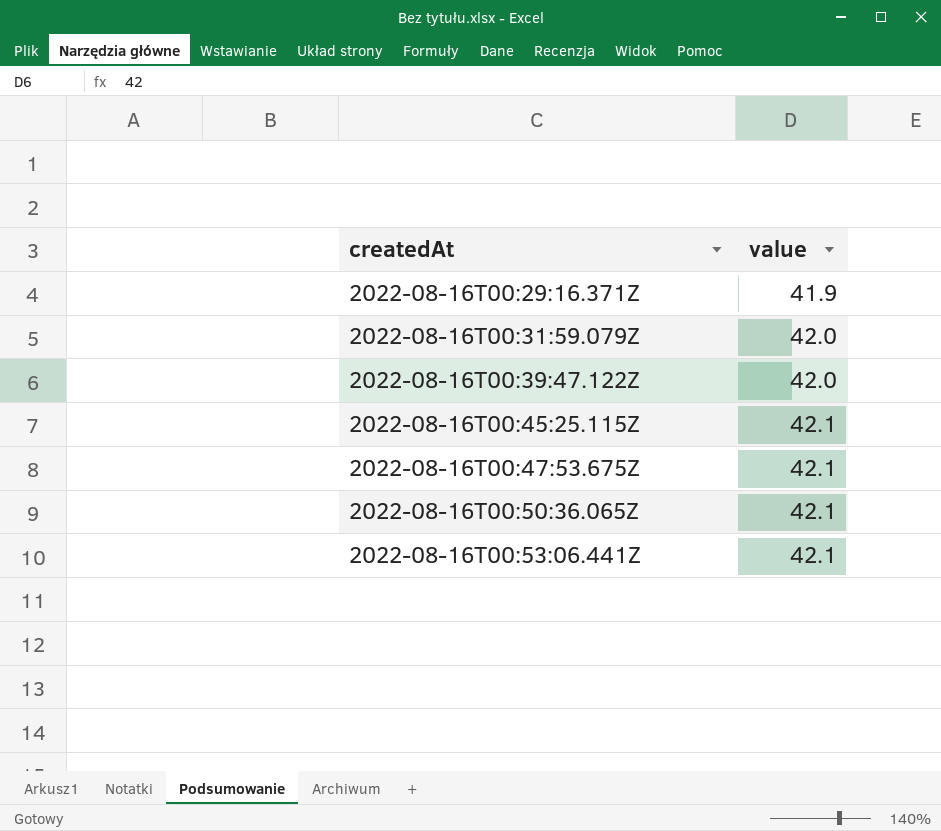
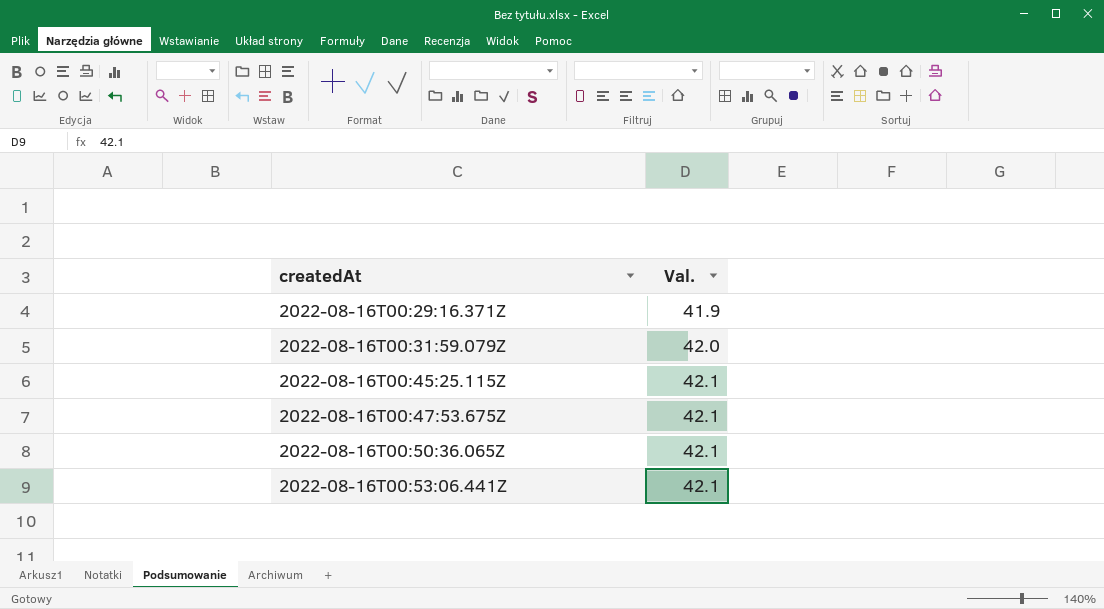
column name: value -> Val.
row 2022-08-16T00:39:47.122Z: 42.0 -> none

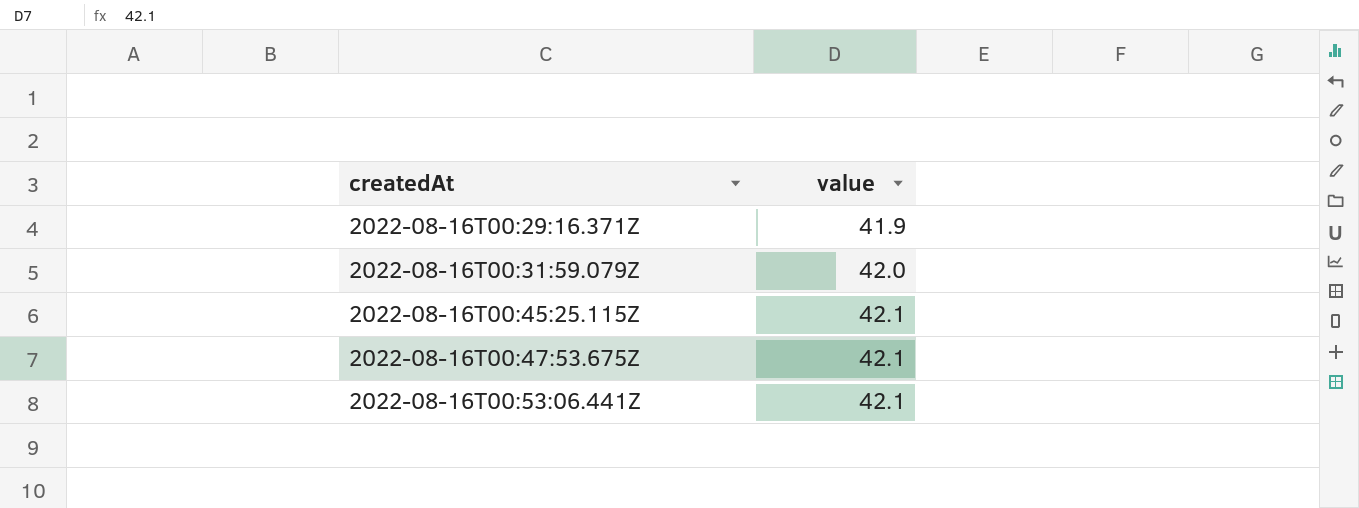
column name: Val. -> value
row 2022-08-16T00:50:36.065Z: 42.1 -> none

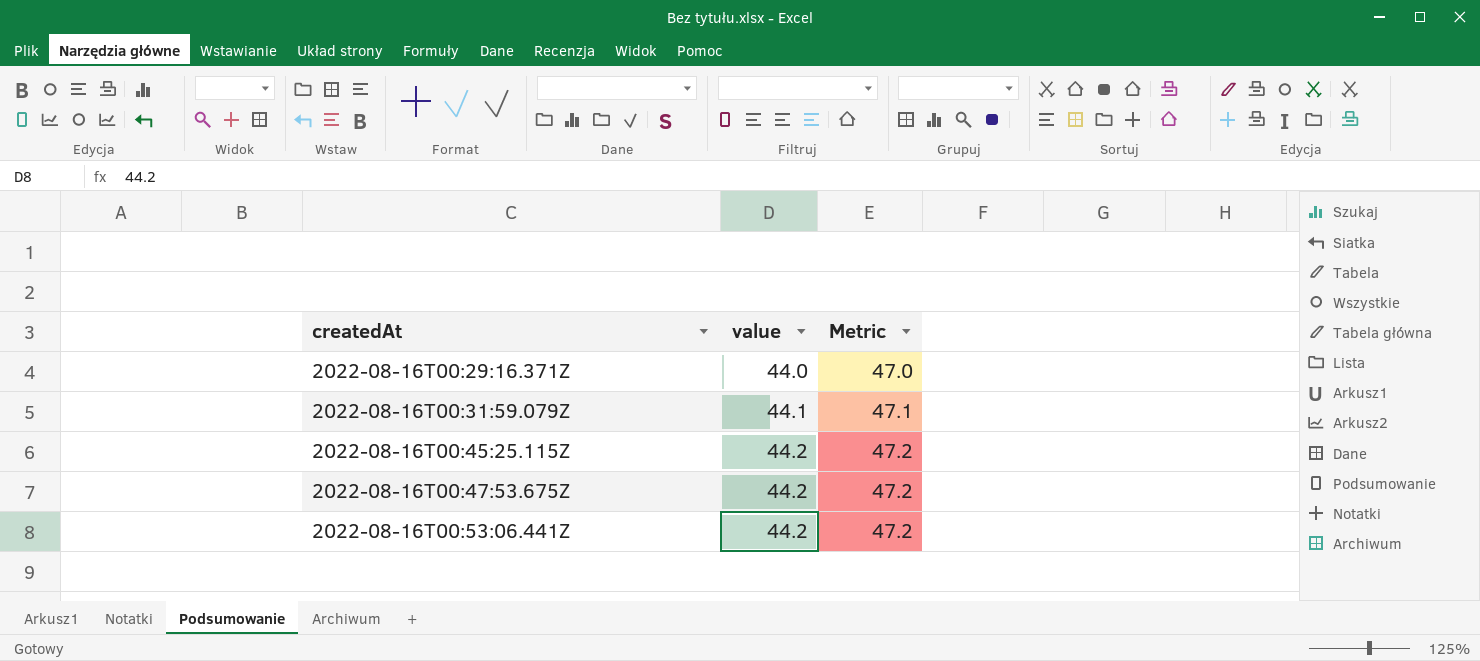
column Metric | formula: none -> [value] + 3
2022-08-16T00:29:16.371Z | value: 41.9 -> 44.0
2022-08-16T00:31:59.079Z | value: 42.0 -> 44.1
2022-08-16T00:45:25.115Z | value: 42.1 -> 44.2
2022-08-16T00:47:53.675Z | value: 42.1 -> 44.2
2022-08-16T00:53:06.441Z | value: 42.1 -> 44.2

